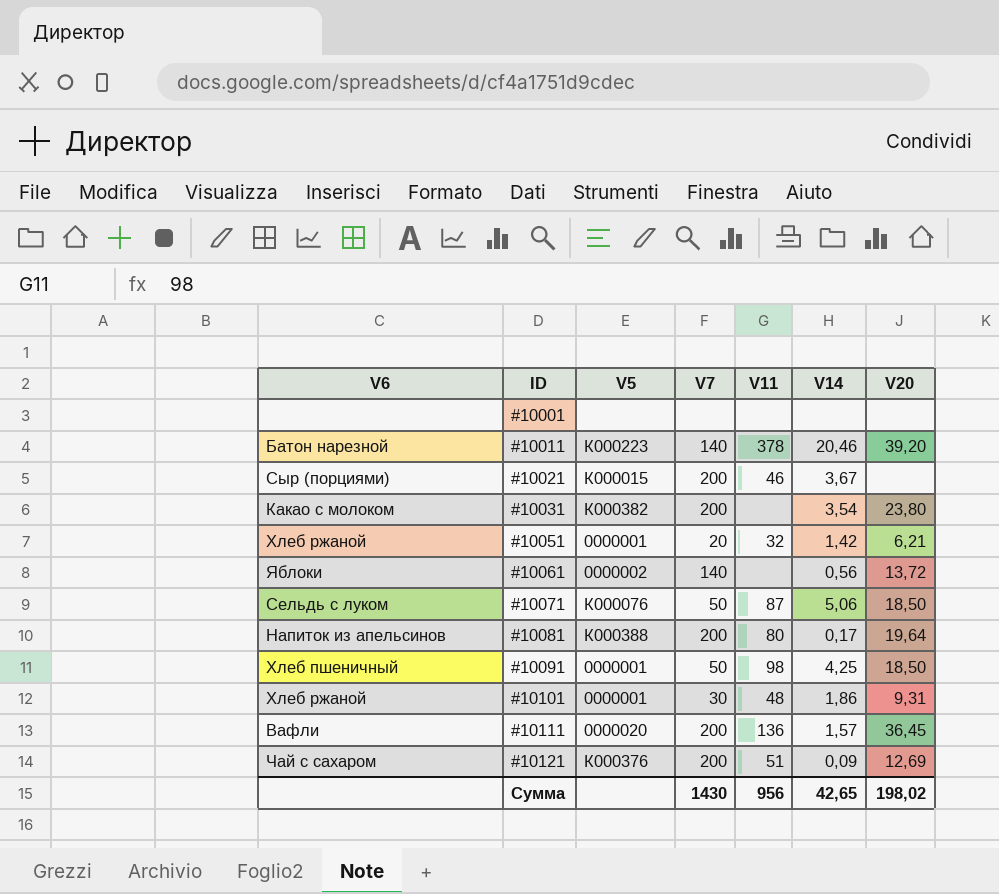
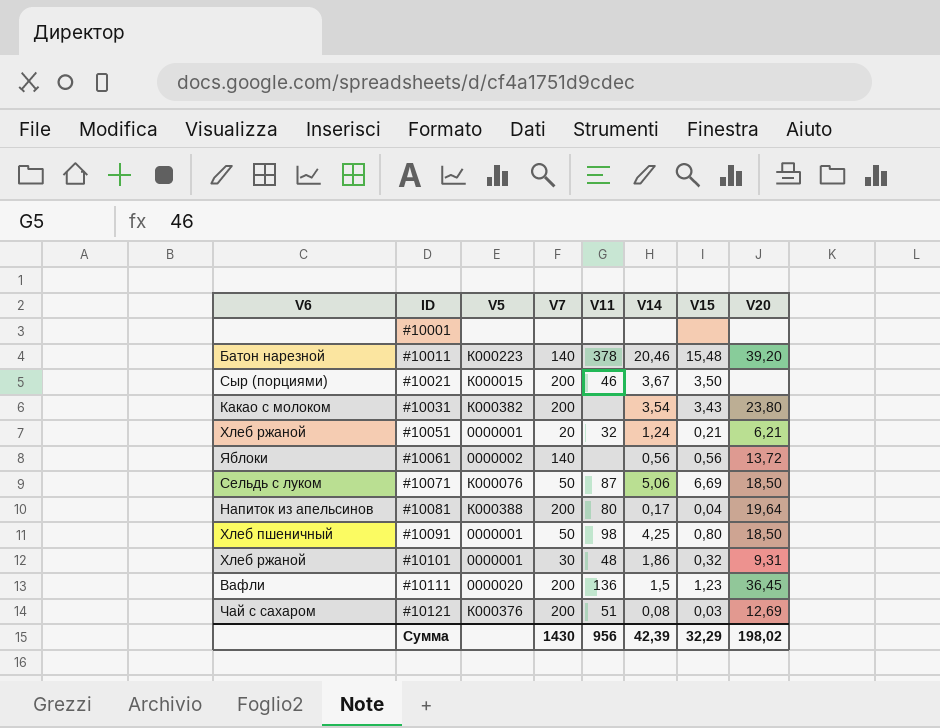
column V15 | position: none -> 7
#10051 | V14: 1,42 -> 1,24
#10111 | V14: 1,57 -> 1,5
#10121 | V14: 0,09 -> 0,08
Сумма | V14: 42,65 -> 42,39

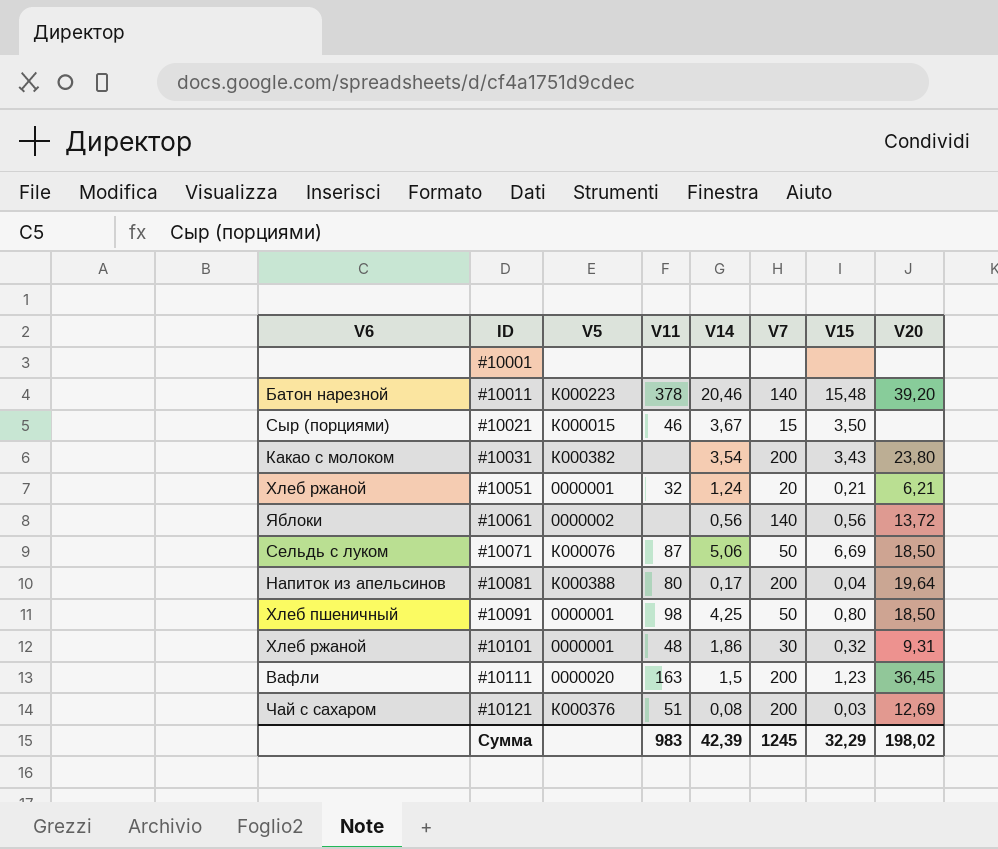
column V7 | position: 4 -> 6
#10021 | V7: 200 -> 15
#10111 | V11: 136 -> 163
Сумма | V11: 956 -> 983
Сумма | V7: 1430 -> 1245

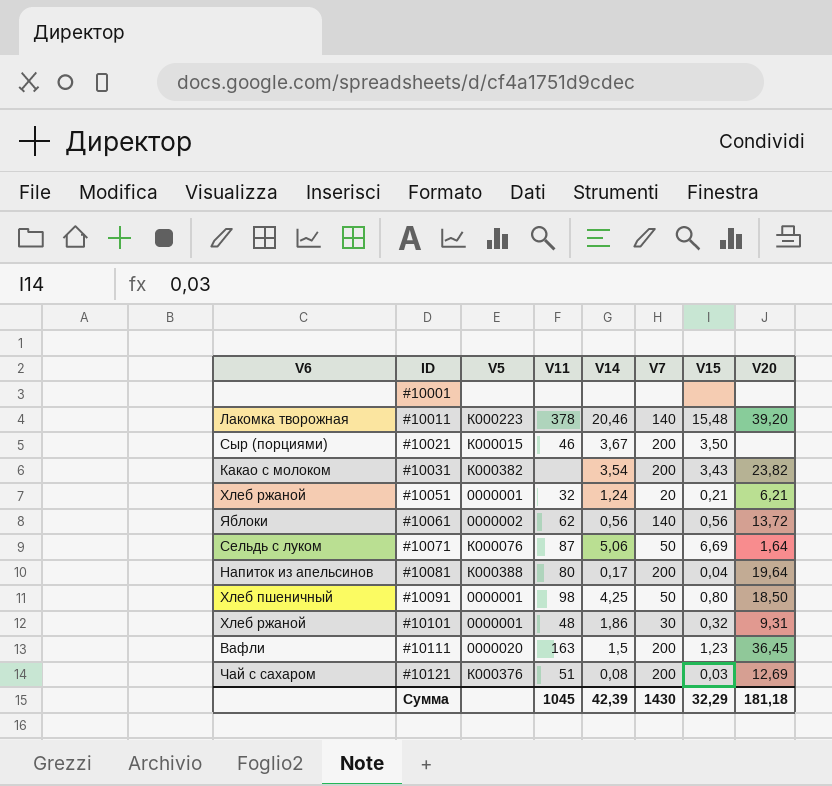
#10011 | V6: Батон нарезной -> Лакомка творожная
#10021 | V7: 15 -> 200
#10031 | V20: 23,80 -> 23,82
#10061 | V11: none -> 62
#10071 | V20: 18,50 -> 1,64
Сумма | V11: 983 -> 1045
Сумма | V7: 1245 -> 1430
Сумма | V20: 198,02 -> 181,18

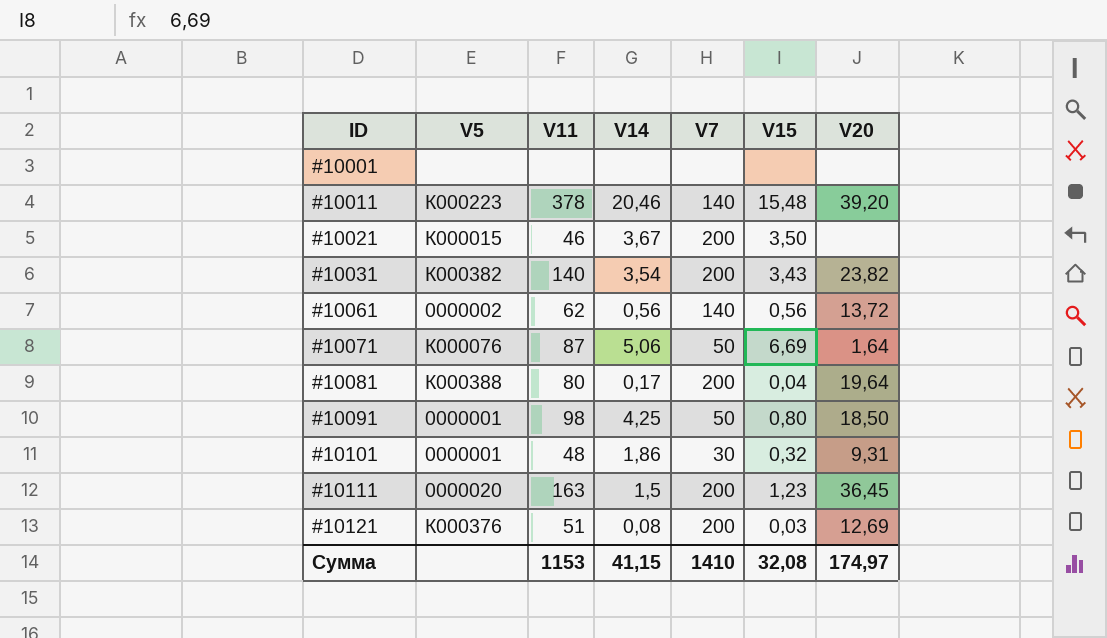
column V6 | position: 1 -> none
row #10051: Хлеб ржаной | 0000001 | 32 | 1,24 | 20 | 0,21 | 6,21 -> none
#10031 | V11: none -> 140
Сумма | V11: 1045 -> 1153
Сумма | V14: 42,39 -> 41,15
Сумма | V7: 1430 -> 1410
Сумма | V15: 32,29 -> 32,08
Сумма | V20: 181,18 -> 174,97

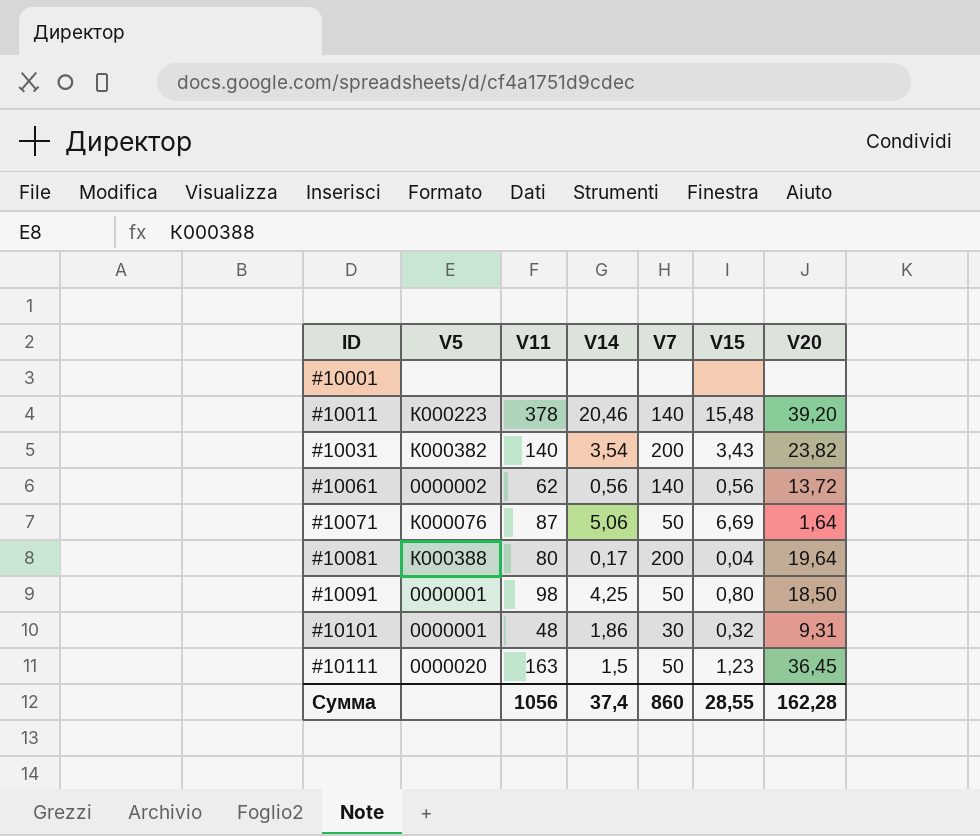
row #10021: К000015 | 46 | 3,67 | 200 | 3,50 | none -> none
row #10121: К000376 | 51 | 0,08 | 200 | 0,03 | 12,69 -> none
#10111 | V7: 200 -> 50
Сумма | V11: 1153 -> 1056
Сумма | V14: 41,15 -> 37,4
Сумма | V7: 1410 -> 860
Сумма | V15: 32,08 -> 28,55
Сумма | V20: 174,97 -> 162,28

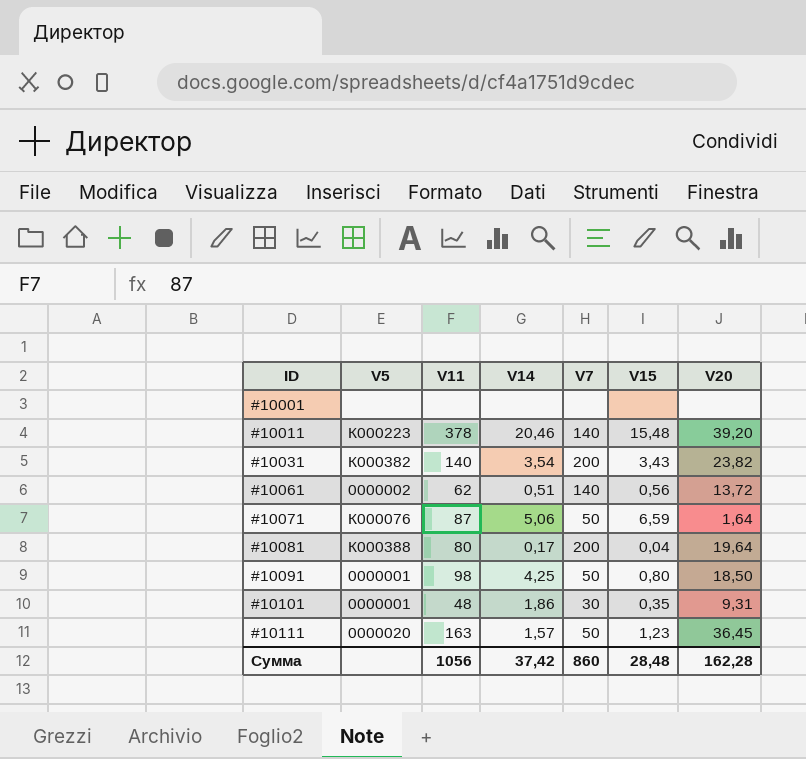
#10061 | V14: 0,56 -> 0,51
#10071 | V15: 6,69 -> 6,59
#10101 | V15: 0,32 -> 0,35
#10111 | V14: 1,5 -> 1,57
Сумма | V14: 37,4 -> 37,42
Сумма | V15: 28,55 -> 28,48

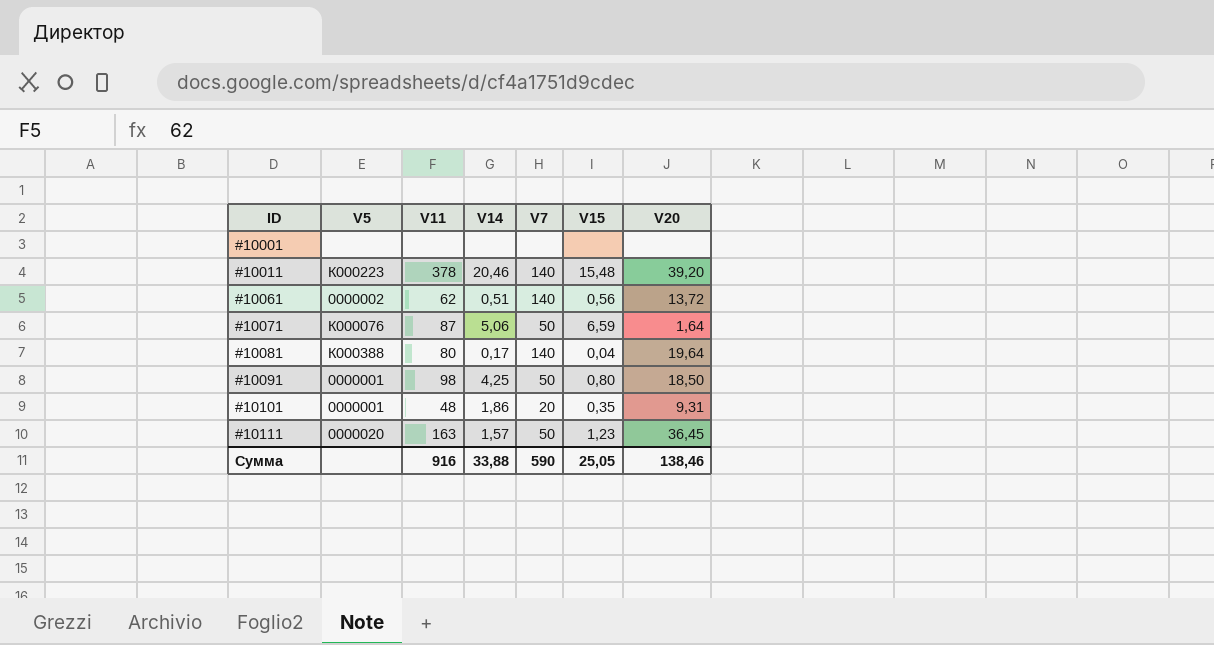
row #10031: К000382 | 140 | 3,54 | 200 | 3,43 | 23,82 -> none
#10081 | V7: 200 -> 140
#10101 | V7: 30 -> 20
Сумма | V11: 1056 -> 916
Сумма | V14: 37,42 -> 33,88
Сумма | V7: 860 -> 590
Сумма | V15: 28,48 -> 25,05
Сумма | V20: 162,28 -> 138,46

